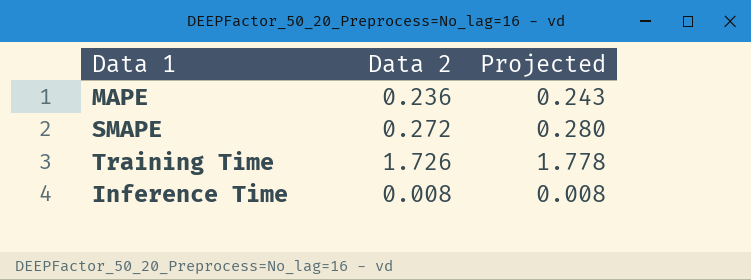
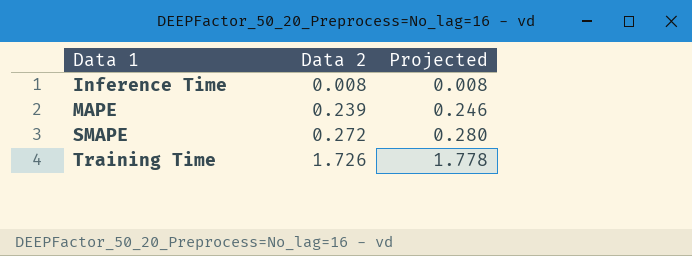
row order: none -> Data 1 ascending
MAPE | Data 2: 0.236 -> 0.239
MAPE | Projected: 0.243 -> 0.246

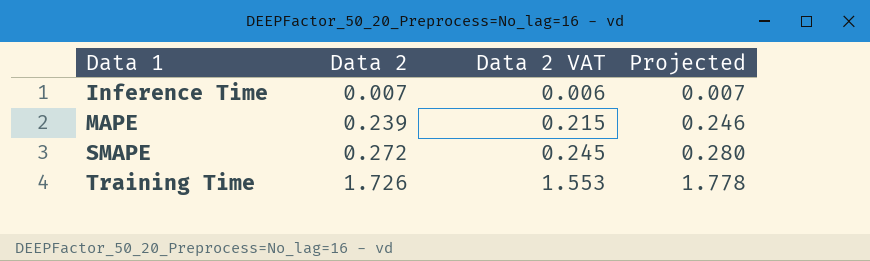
column Data 2 VAT | formula: none -> [Data 2] * 0.9
Inference Time | Data 2: 0.008 -> 0.007
Inference Time | Projected: 0.008 -> 0.007

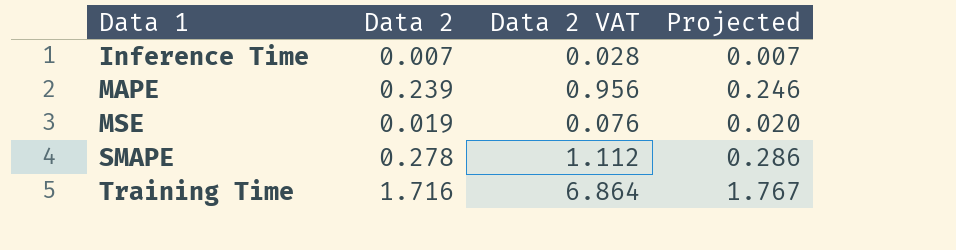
column Data 2 VAT | formula: [Data 2] * 0.9 -> [Data 2] * 4
row MSE: none -> 0.019 | 0.076 | 0.020
SMAPE | Data 2: 0.272 -> 0.278
SMAPE | Projected: 0.280 -> 0.286
Training Time | Data 2: 1.726 -> 1.716
Training Time | Projected: 1.778 -> 1.767

